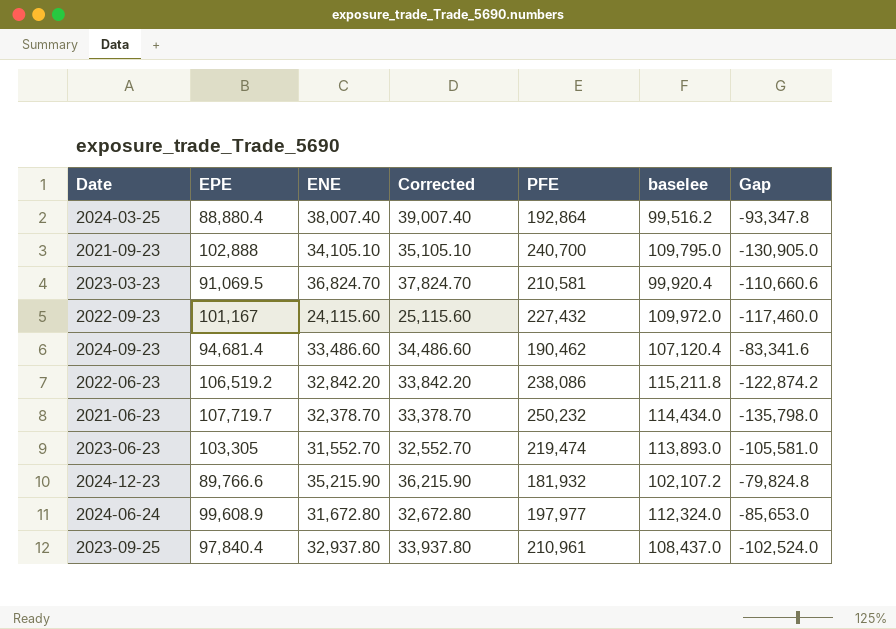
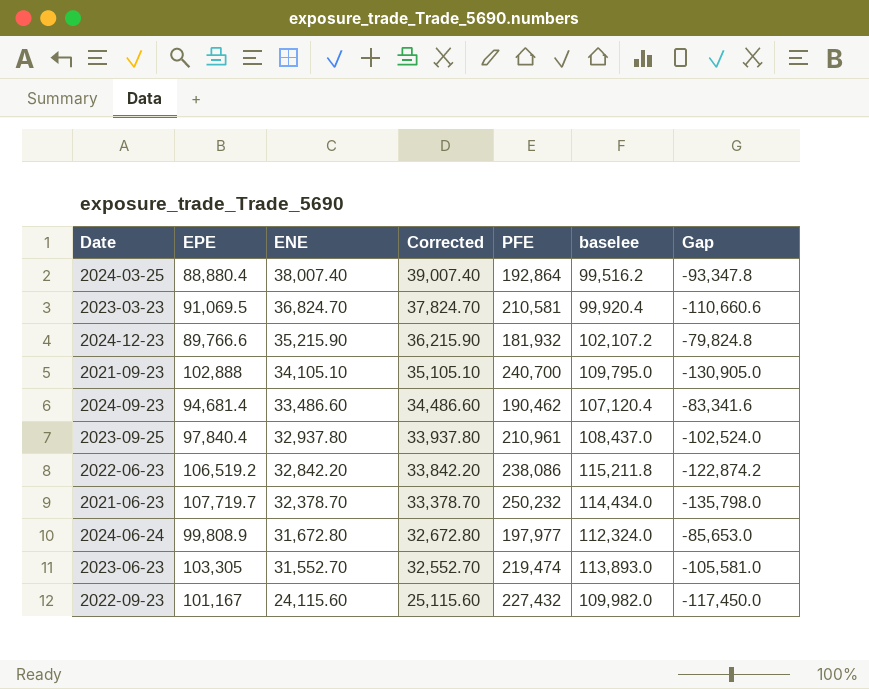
row order: none -> ENE descending
2024-06-24 | EPE: 99,608.9 -> 99,808.9
2022-09-23 | baselee: 109,972.0 -> 109,982.0
2022-09-23 | Gap: -117,460.0 -> -117,450.0

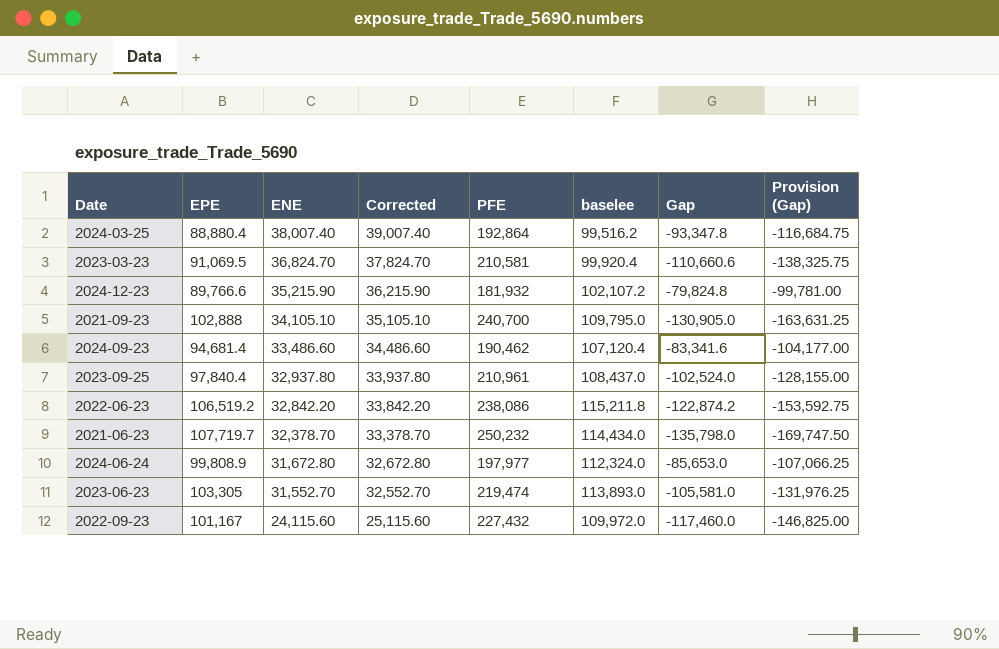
column Provision (Gap) | formula: none -> [Gap] * 1.25
2022-09-23 | baselee: 109,982.0 -> 109,972.0
2022-09-23 | Gap: -117,450.0 -> -117,460.0

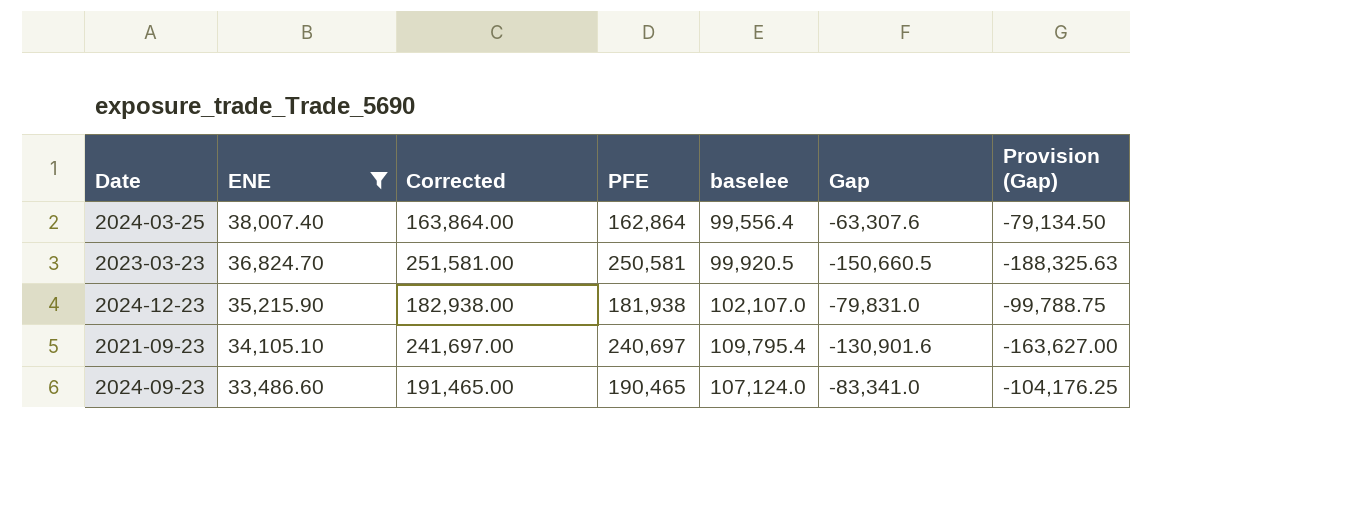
filter: none -> ENE >= 33,486.60
column EPE | position: 2 -> none
column Corrected | formula: [ENE] + 1000 -> [PFE] + 1000
2024-03-25 | PFE: 192,864 -> 162,864
2024-03-25 | baselee: 99,516.2 -> 99,556.4
2024-03-25 | Gap: -93,347.8 -> -63,307.6
2024-03-25 | Provision (Gap): -116,684.75 -> -79,134.50
2023-03-23 | PFE: 210,581 -> 250,581
2023-03-23 | baselee: 99,920.4 -> 99,920.5
2023-03-23 | Gap: -110,660.6 -> -150,660.5
2023-03-23 | Provision (Gap): -138,325.75 -> -188,325.63
2024-12-23 | PFE: 181,932 -> 181,938
2024-12-23 | baselee: 102,107.2 -> 102,107.0
2024-12-23 | Gap: -79,824.8 -> -79,831.0
2024-12-23 | Provision (Gap): -99,781.00 -> -99,788.75
2021-09-23 | PFE: 240,700 -> 240,697
2021-09-23 | baselee: 109,795.0 -> 109,795.4
2021-09-23 | Gap: -130,905.0 -> -130,901.6
2021-09-23 | Provision (Gap): -163,631.25 -> -163,627.00
2024-09-23 | PFE: 190,462 -> 190,465
2024-09-23 | baselee: 107,120.4 -> 107,124.0
2024-09-23 | Gap: -83,341.6 -> -83,341.0
2024-09-23 | Provision (Gap): -104,177.00 -> -104,176.25

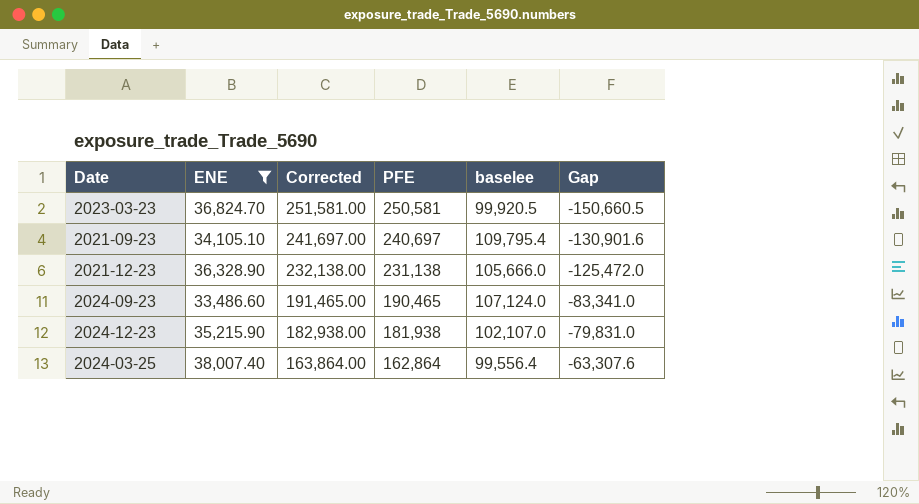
row order: ENE descending -> Corrected descending
column Provision (Gap) | formula: [Gap] * 1.25 -> none
row 2021-12-23: none -> 36,328.90 | 232,138.00 | 231,138 | 105,666.0 | -125,472.0

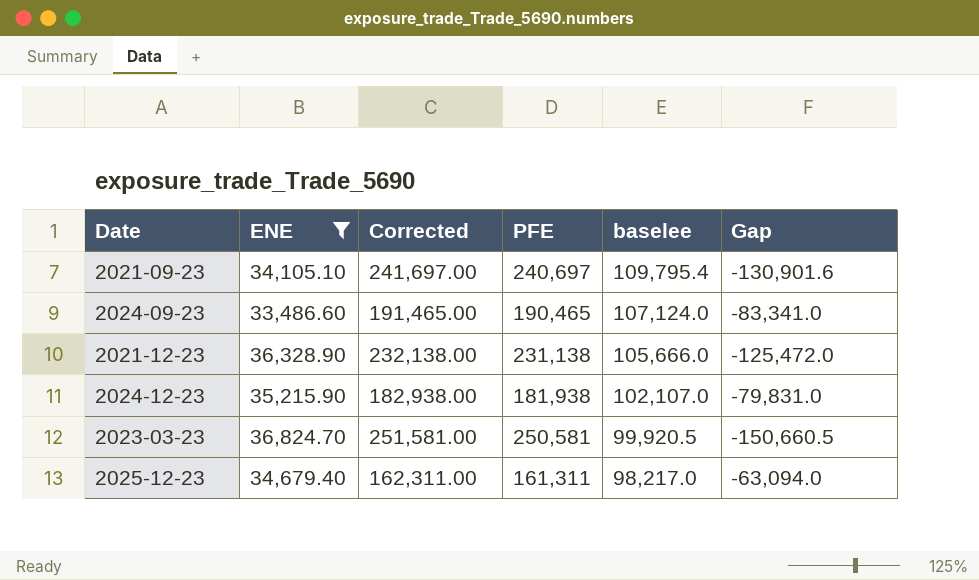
row order: Corrected descending -> baselee descending
row 2024-03-25: 38,007.40 | 163,864.00 | 162,864 | 99,556.4 | -63,307.6 -> none
row 2025-12-23: none -> 34,679.40 | 162,311.00 | 161,311 | 98,217.0 | -63,094.0

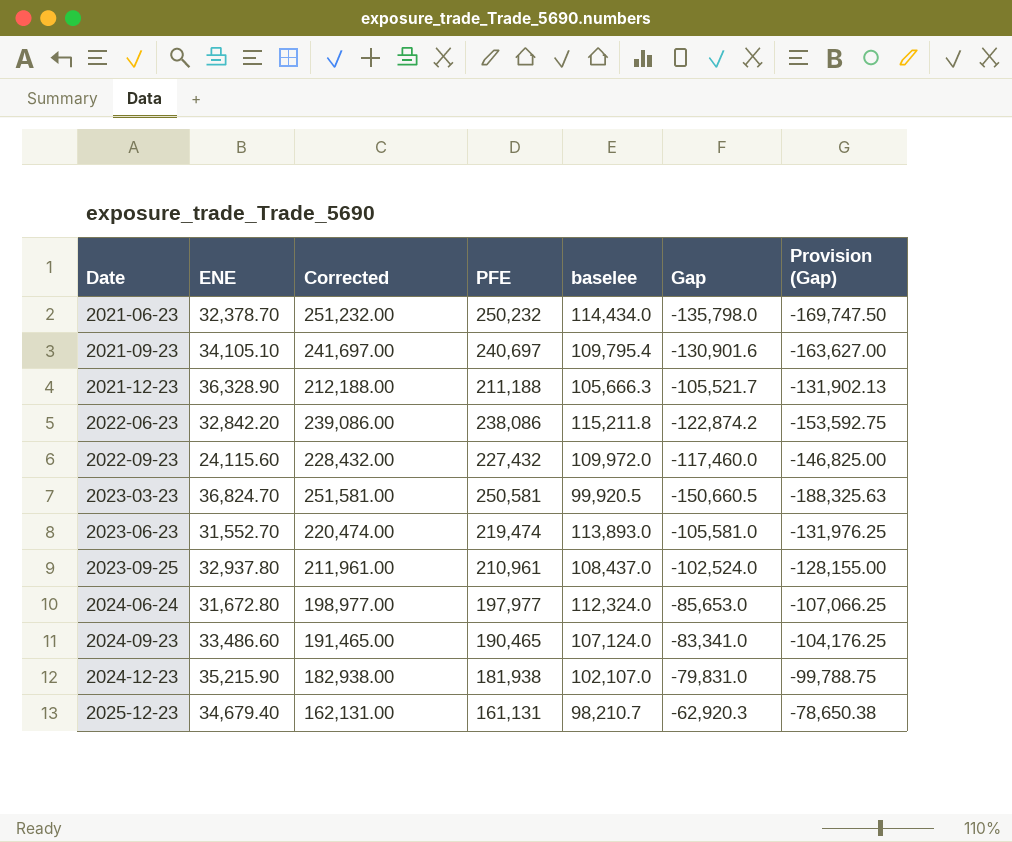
filter: ENE >= 33,486.60 -> none
row order: baselee descending -> Date ascending
column Provision (Gap) | formula: none -> [Gap] * 1.25
2021-12-23 | Corrected: 232,138.00 -> 212,188.00
2021-12-23 | PFE: 231,138 -> 211,188
2021-12-23 | baselee: 105,666.0 -> 105,666.3
2021-12-23 | Gap: -125,472.0 -> -105,521.7
2025-12-23 | Corrected: 162,311.00 -> 162,131.00
2025-12-23 | PFE: 161,311 -> 161,131
2025-12-23 | baselee: 98,217.0 -> 98,210.7
2025-12-23 | Gap: -63,094.0 -> -62,920.3

